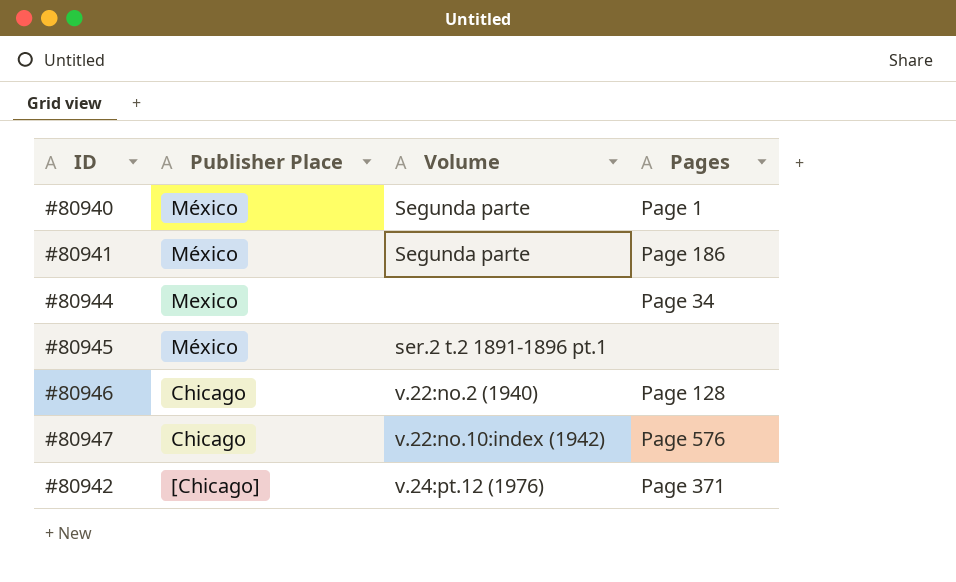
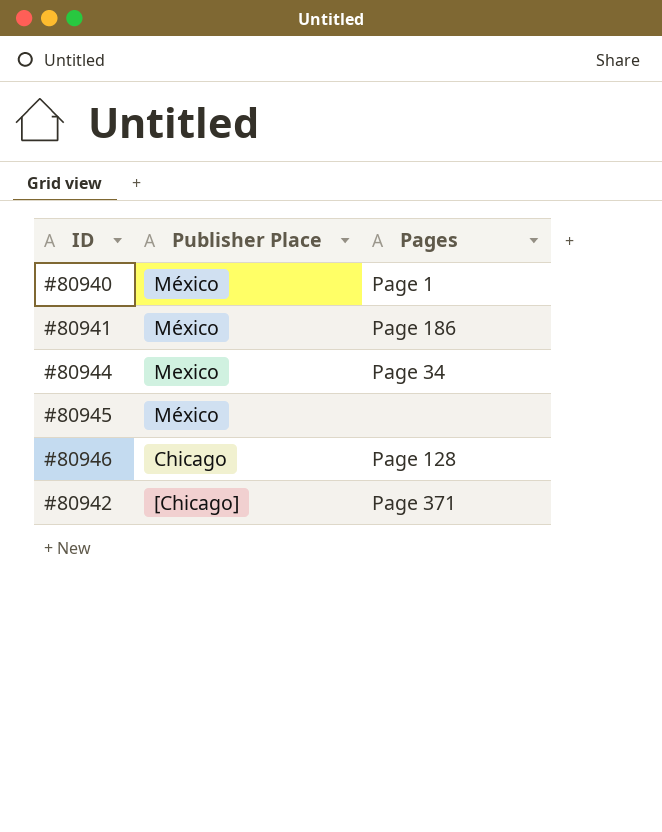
column Volume | position: 3 -> none
row #80947: Chicago | v.22:no.10:index (1942) | Page 576 -> none

